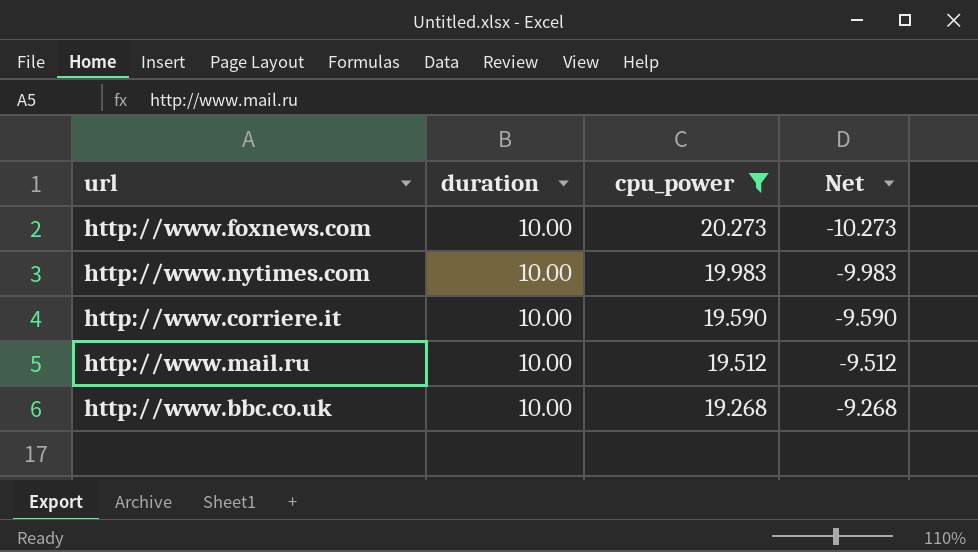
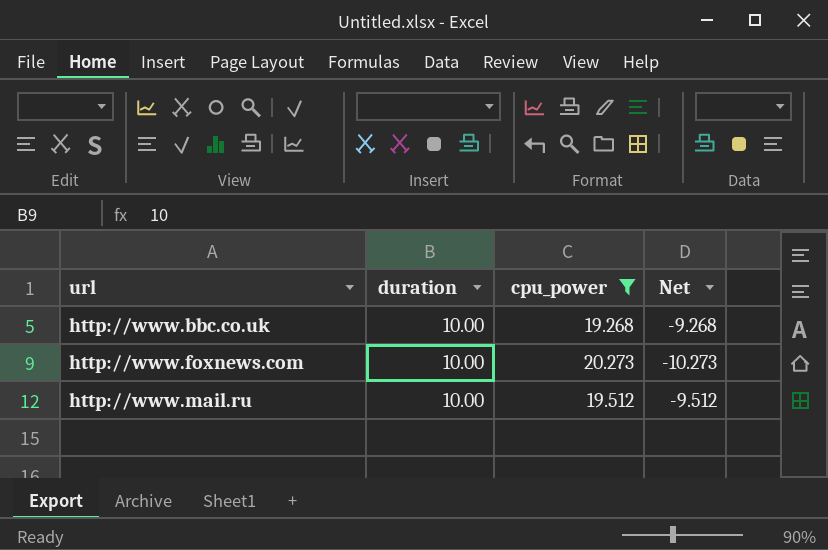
row order: cpu_power descending -> url ascending
row http://www.nytimes.com: 10.00 | 19.983 | -9.983 -> none
row http://www.corriere.it: 10.00 | 19.590 | -9.590 -> none

